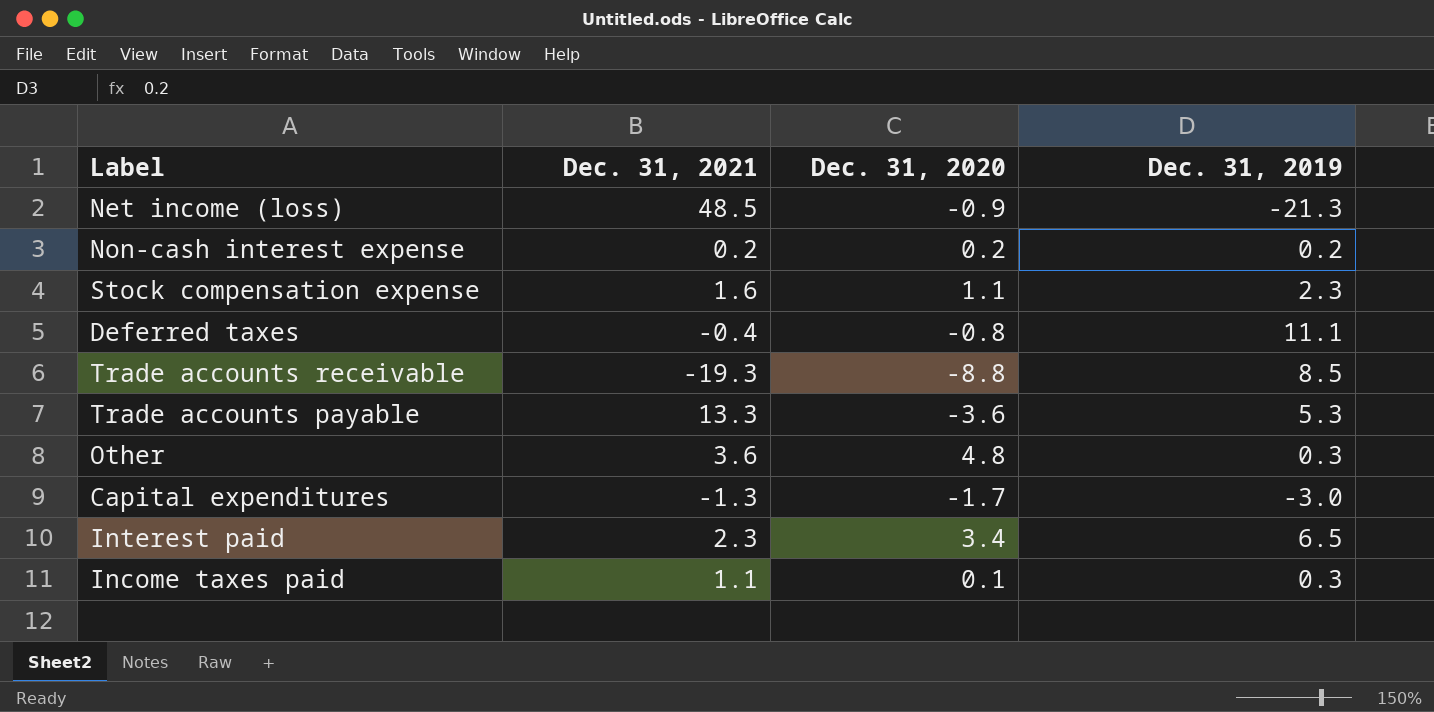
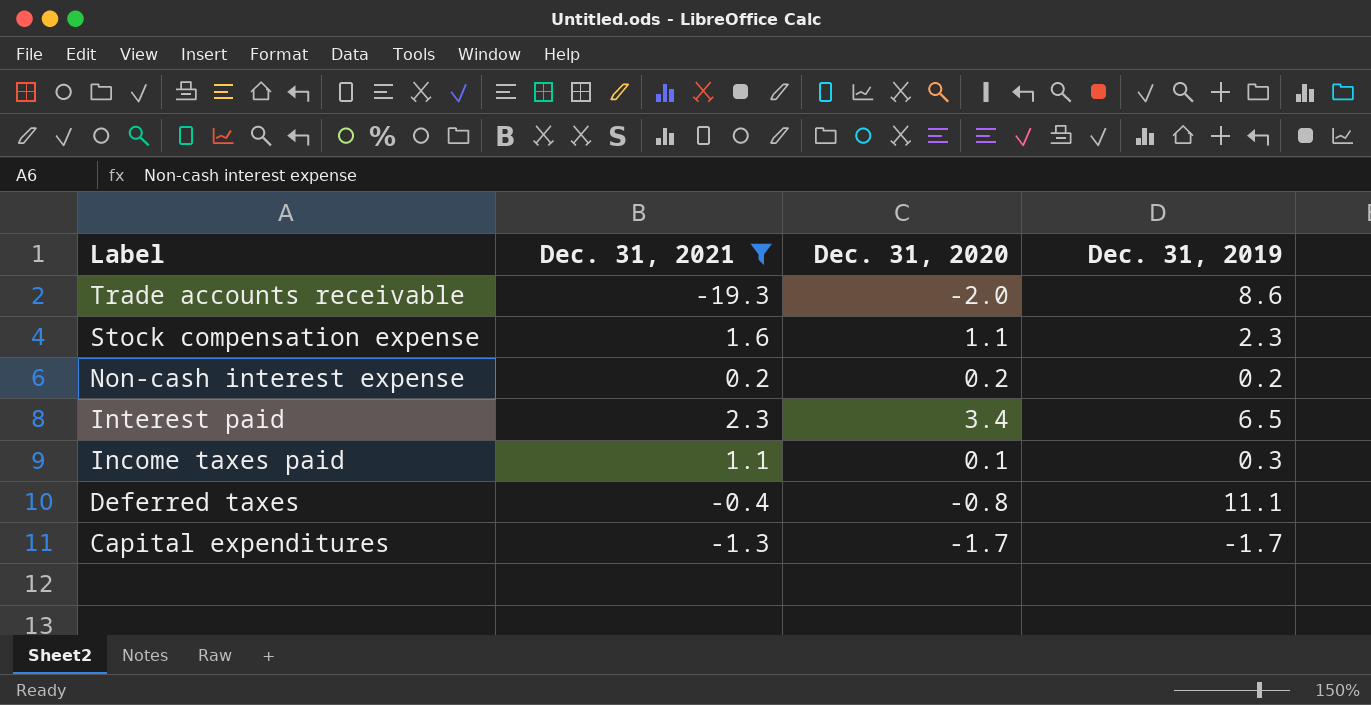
filter: none -> Dec. 31, 2021 <= 2.3
row order: none -> Label descending
Trade accounts receivable | Dec. 31, 2020: -8.8 -> -2.0
Trade accounts receivable | Dec. 31, 2019: 8.5 -> 8.6
Capital expenditures | Dec. 31, 2019: -3.0 -> -1.7

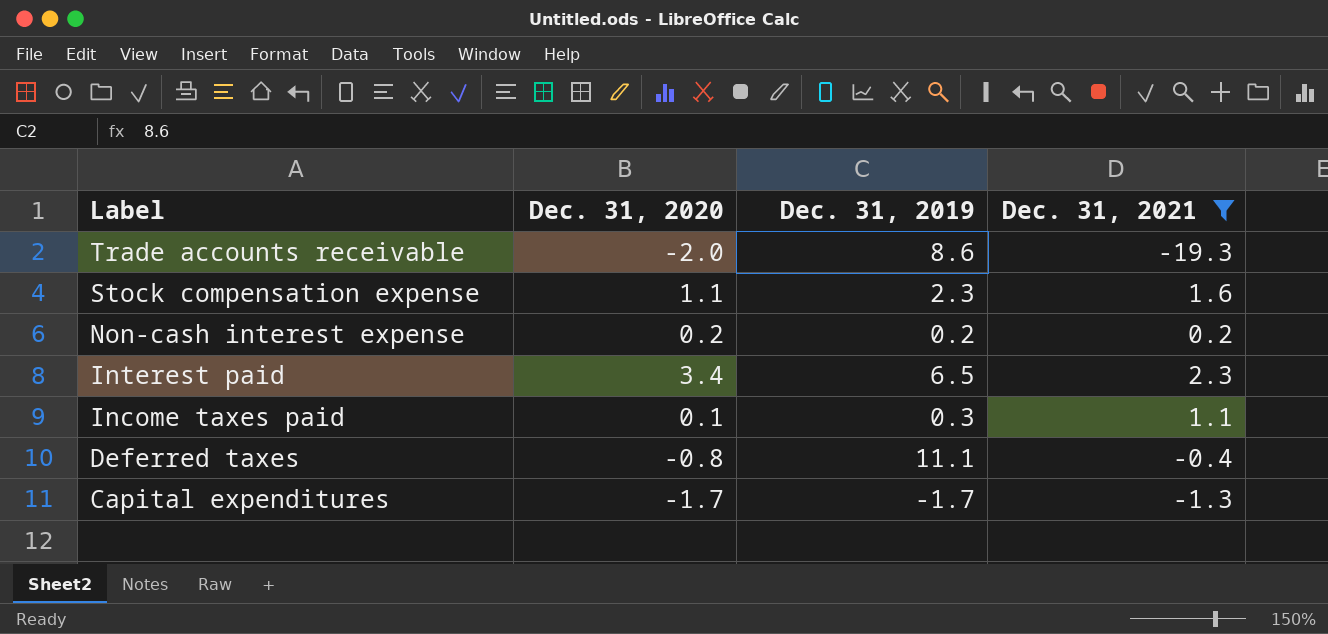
column Dec. 31, 2021 | position: 2 -> 4

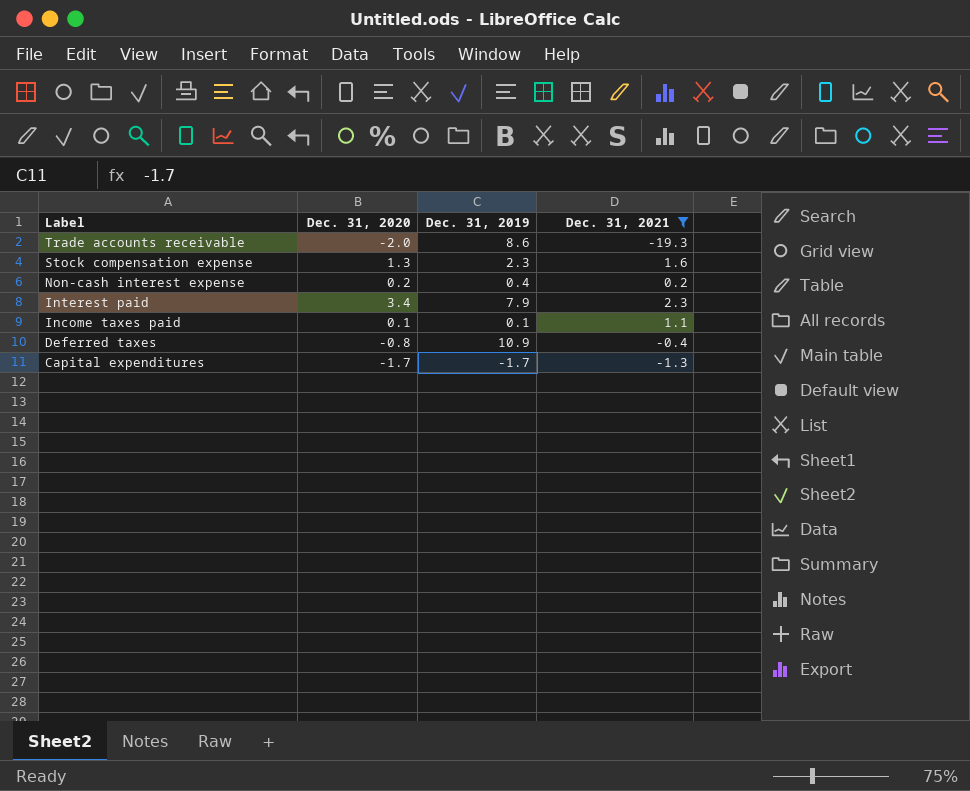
Stock compensation expense | Dec. 31, 2020: 1.1 -> 1.3
Non-cash interest expense | Dec. 31, 2019: 0.2 -> 0.4
Interest paid | Dec. 31, 2019: 6.5 -> 7.9
Income taxes paid | Dec. 31, 2019: 0.3 -> 0.1
Deferred taxes | Dec. 31, 2019: 11.1 -> 10.9

